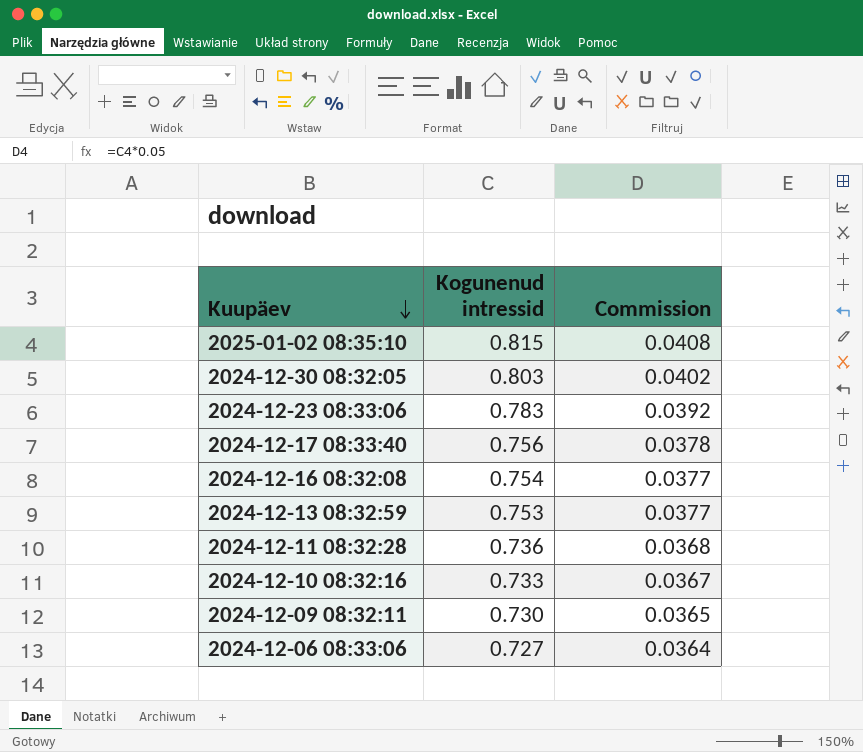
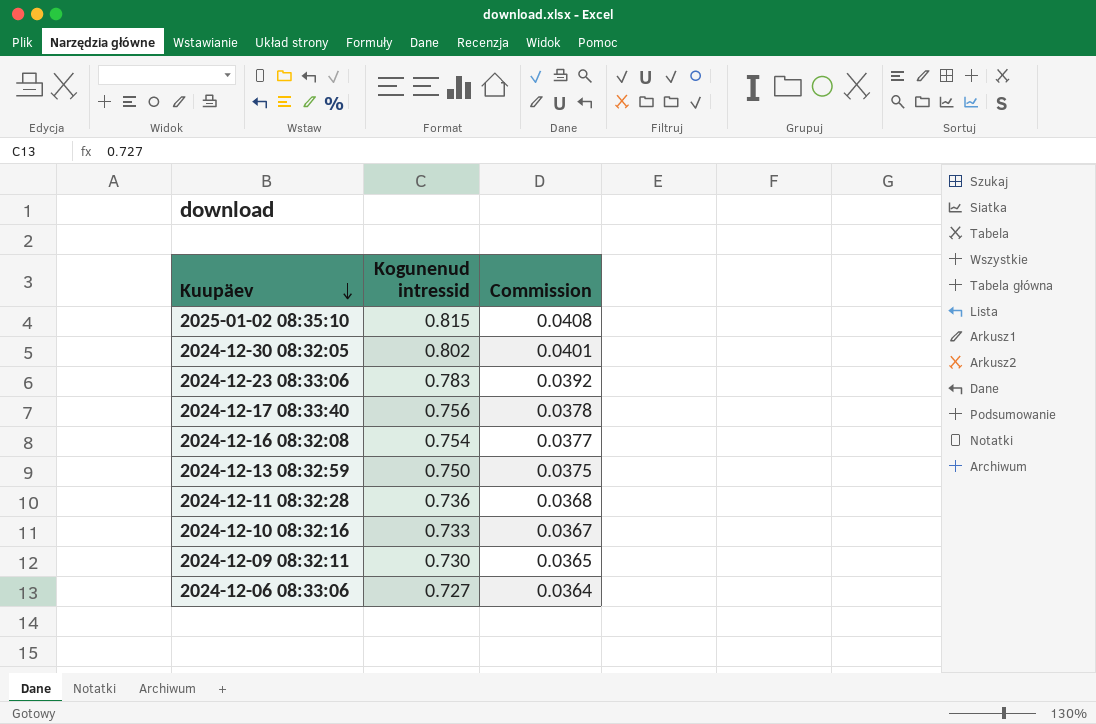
2024-12-30 08:32:05 | Kogunenud intressid: 0.803 -> 0.802
2024-12-30 08:32:05 | Commission: 0.0402 -> 0.0401
2024-12-13 08:32:59 | Kogunenud intressid: 0.753 -> 0.750
2024-12-13 08:32:59 | Commission: 0.0377 -> 0.0375

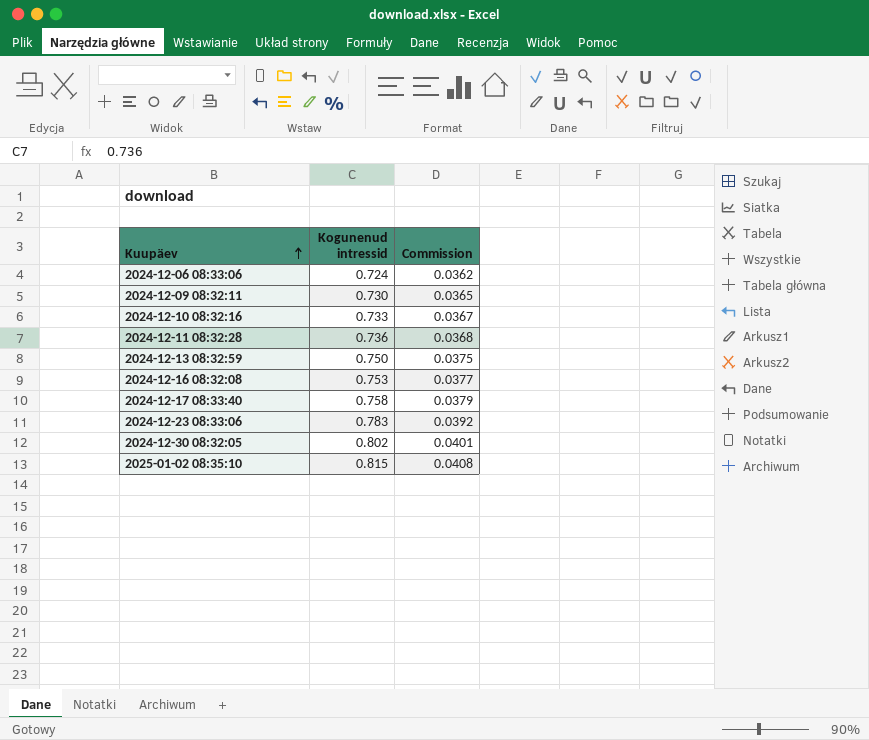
row order: Kuupäev descending -> Kuupäev ascending
2024-12-06 08:33:06 | Kogunenud intressid: 0.727 -> 0.724
2024-12-06 08:33:06 | Commission: 0.0364 -> 0.0362
2024-12-16 08:32:08 | Kogunenud intressid: 0.754 -> 0.753
2024-12-17 08:33:40 | Kogunenud intressid: 0.756 -> 0.758
2024-12-17 08:33:40 | Commission: 0.0378 -> 0.0379

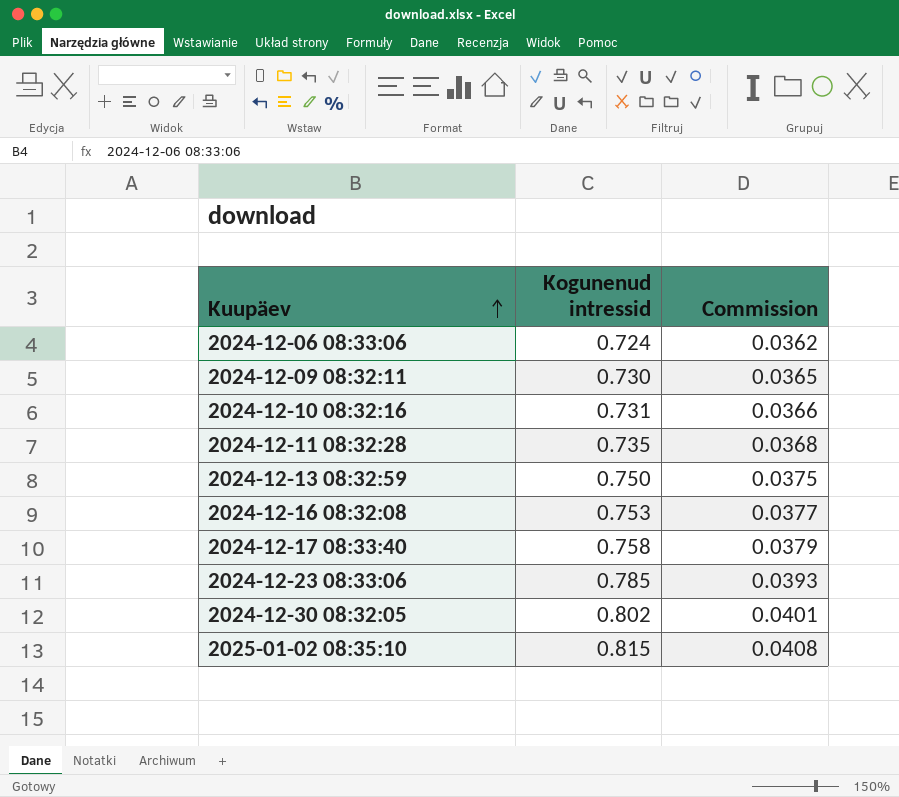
2024-12-10 08:32:16 | Kogunenud intressid: 0.733 -> 0.731
2024-12-10 08:32:16 | Commission: 0.0367 -> 0.0366
2024-12-11 08:32:28 | Kogunenud intressid: 0.736 -> 0.735
2024-12-23 08:33:06 | Kogunenud intressid: 0.783 -> 0.785
2024-12-23 08:33:06 | Commission: 0.0392 -> 0.0393

